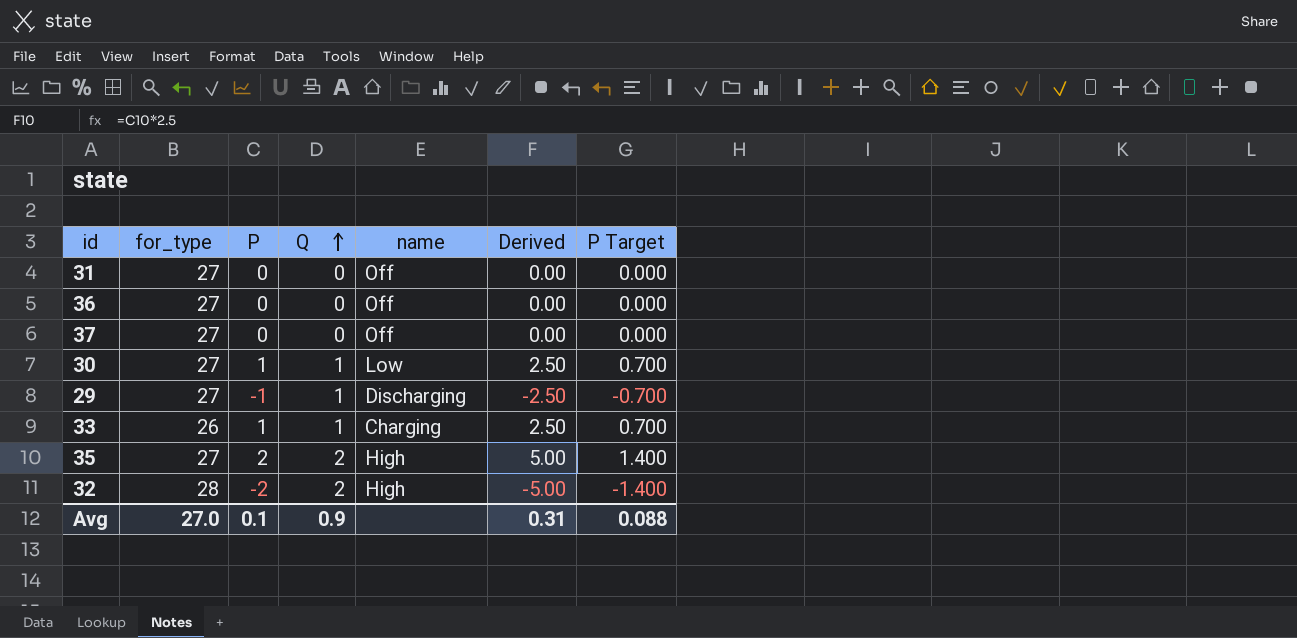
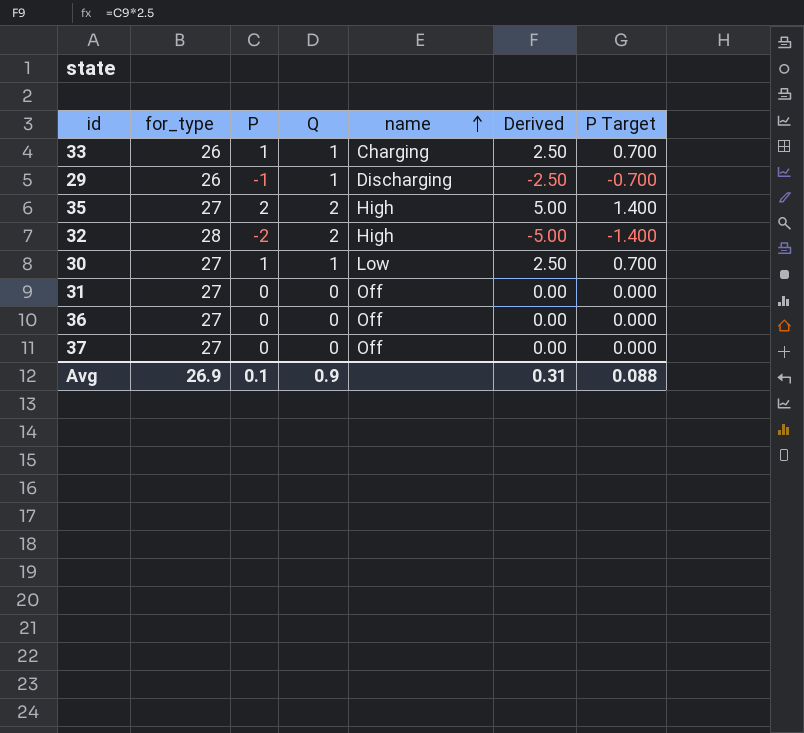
row order: Q ascending -> name ascending
29 | for_type: 27 -> 26
Avg | for_type: 27.0 -> 26.9

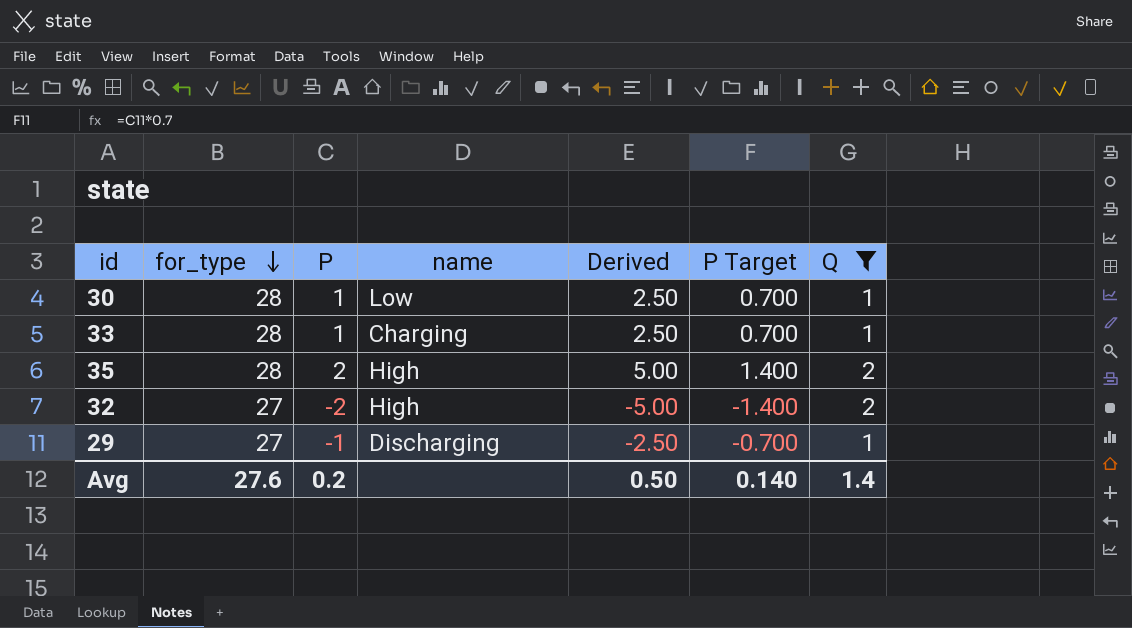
filter: none -> Q != 0
row order: name ascending -> for_type descending
column Q | position: 4 -> 7
30 | for_type: 27 -> 28
33 | for_type: 26 -> 28
35 | for_type: 27 -> 28
32 | for_type: 28 -> 27
29 | for_type: 26 -> 27
Avg | for_type: 26.9 -> 27.6
Avg | P: 0.1 -> 0.2
Avg | Derived: 0.31 -> 0.50
Avg | P Target: 0.088 -> 0.140
Avg | Q: 0.9 -> 1.4

